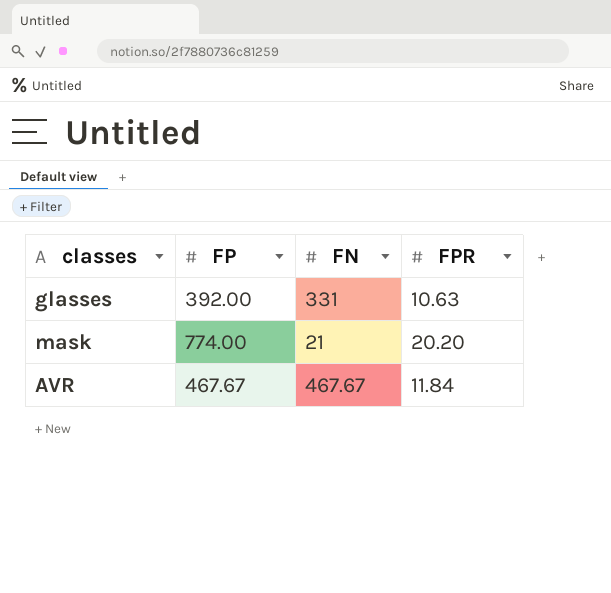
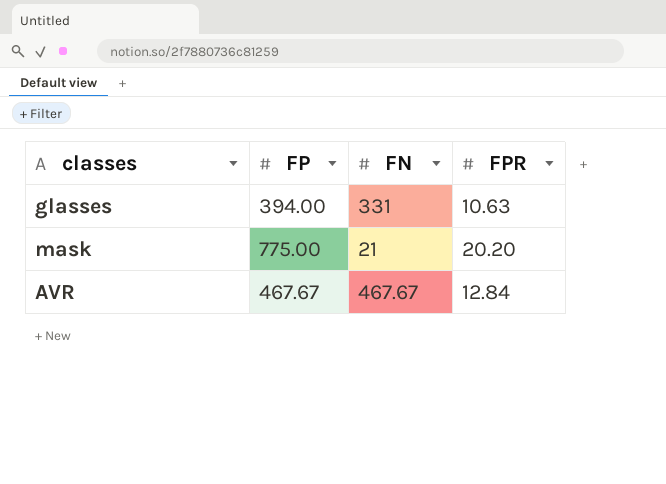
glasses | FP: 392.00 -> 394.00
mask | FP: 774.00 -> 775.00
AVR | FPR: 11.84 -> 12.84

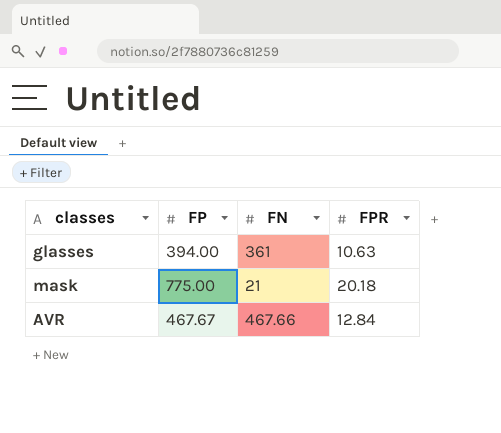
glasses | FN: 331 -> 361
mask | FPR: 20.20 -> 20.18
AVR | FN: 467.67 -> 467.66

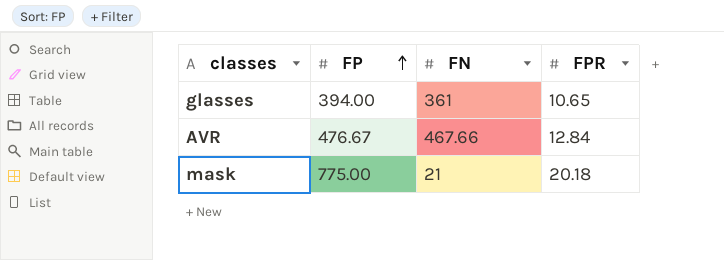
row order: none -> FP ascending
glasses | FPR: 10.63 -> 10.65
AVR | FP: 467.67 -> 476.67

